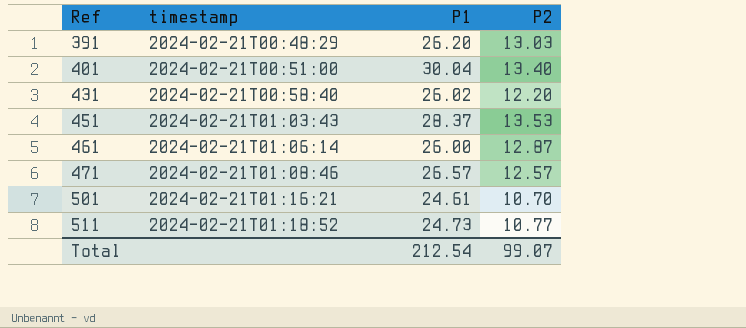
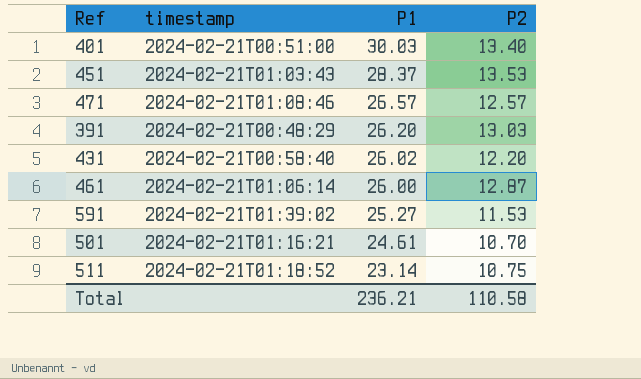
row order: Ref ascending -> P1 descending
401 | P1: 30.04 -> 30.03
row 591: none -> 2024-02-21T01:39:02 | 25.27 | 11.53
511 | P1: 24.73 -> 23.14
511 | P2: 10.77 -> 10.75
Total | P1: 212.54 -> 236.21
Total | P2: 99.07 -> 110.58

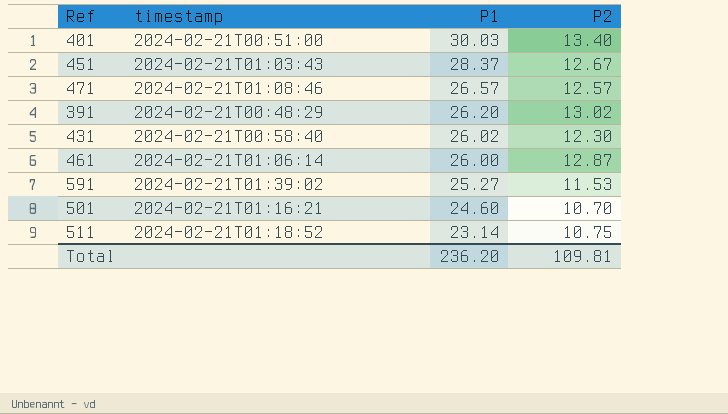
451 | P2: 13.53 -> 12.67
391 | P2: 13.03 -> 13.02
431 | P2: 12.20 -> 12.30
501 | P1: 24.61 -> 24.60
Total | P1: 236.21 -> 236.20
Total | P2: 110.58 -> 109.81

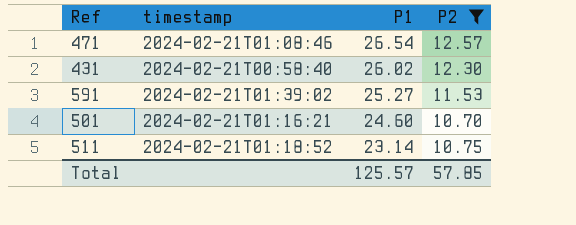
filter: none -> P2 <= 12.57
471 | P1: 26.57 -> 26.54
Total | P1: 236.20 -> 125.57
Total | P2: 109.81 -> 57.85

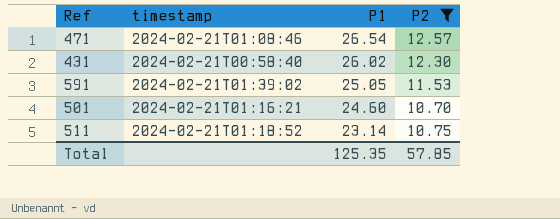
591 | P1: 25.27 -> 25.05
Total | P1: 125.57 -> 125.35

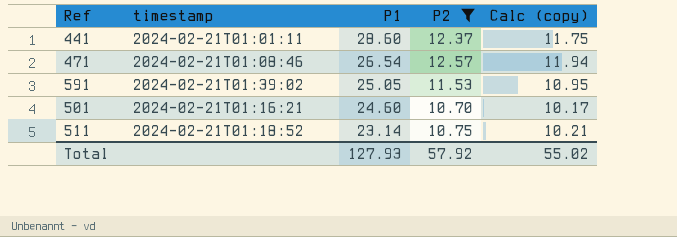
column Calc (copy) | formula: none -> [P2] * 0.95
row 431: 2024-02-21T00:58:40 | 26.02 | 12.30 -> none
row 441: none -> 2024-02-21T01:01:11 | 28.60 | 12.37 | 11.75
Total | P1: 125.35 -> 127.93
Total | P2: 57.85 -> 57.92

